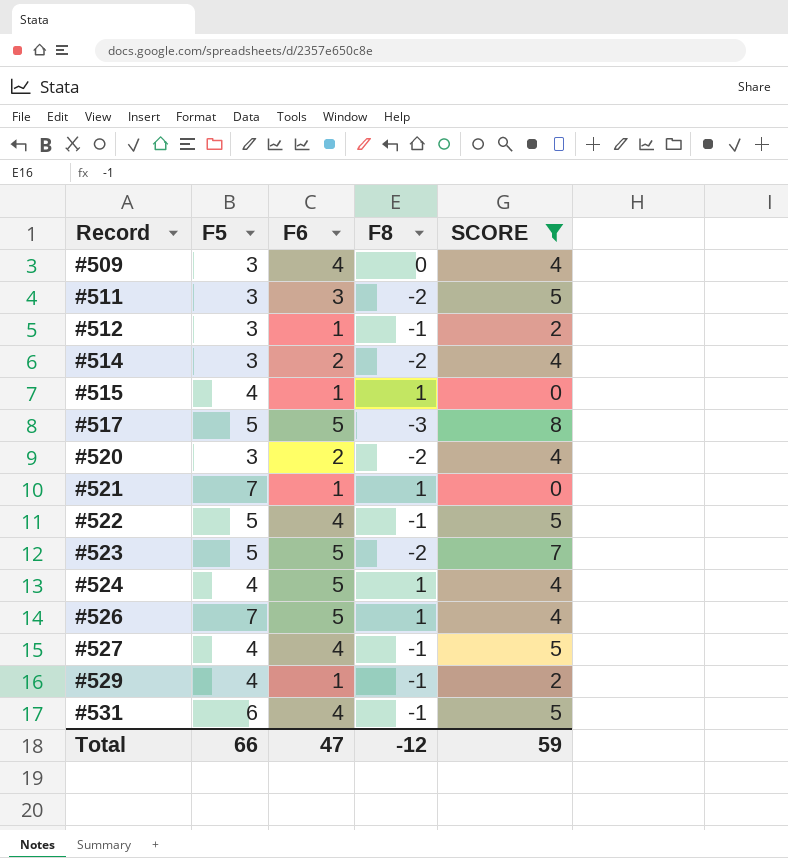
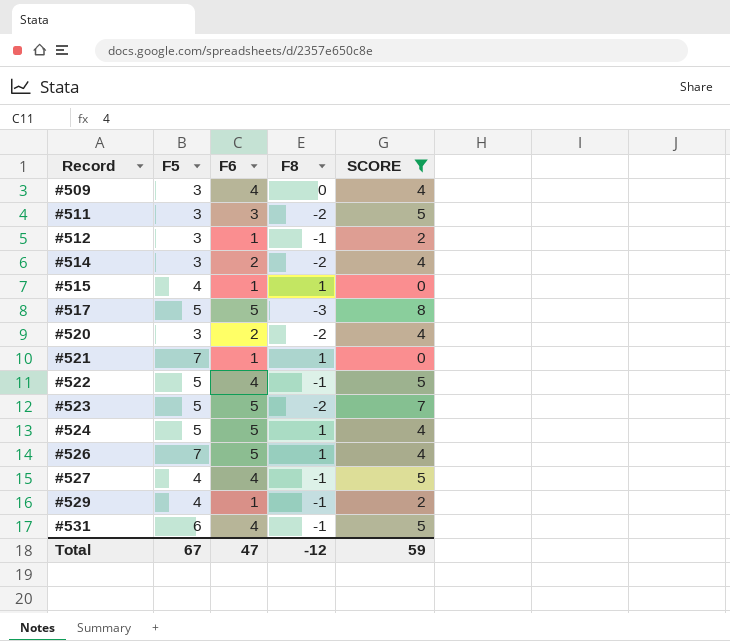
#524 | F5: 4 -> 5
Total | F5: 66 -> 67

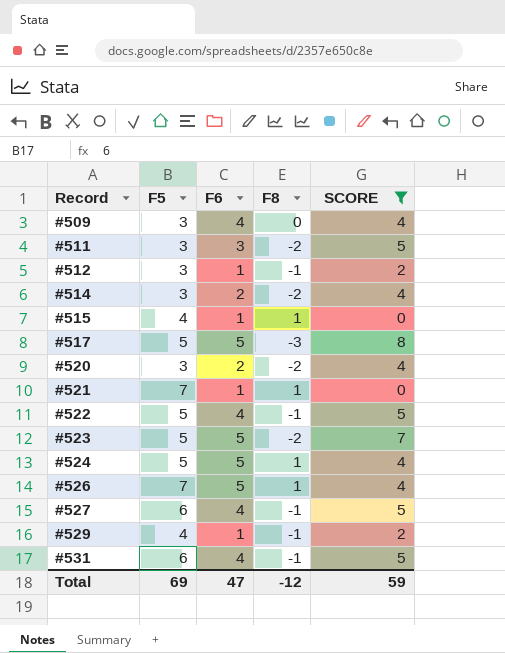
#527 | F5: 4 -> 6
Total | F5: 67 -> 69

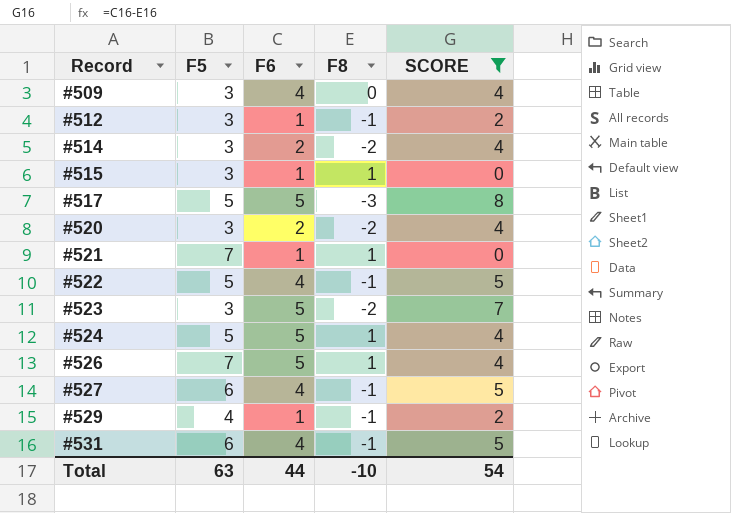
row #511: 3 | 3 | -2 | 5 -> none
#515 | F5: 4 -> 3
#523 | F5: 5 -> 3
Total | F5: 69 -> 63
Total | F6: 47 -> 44
Total | F8: -12 -> -10
Total | SCORE: 59 -> 54

